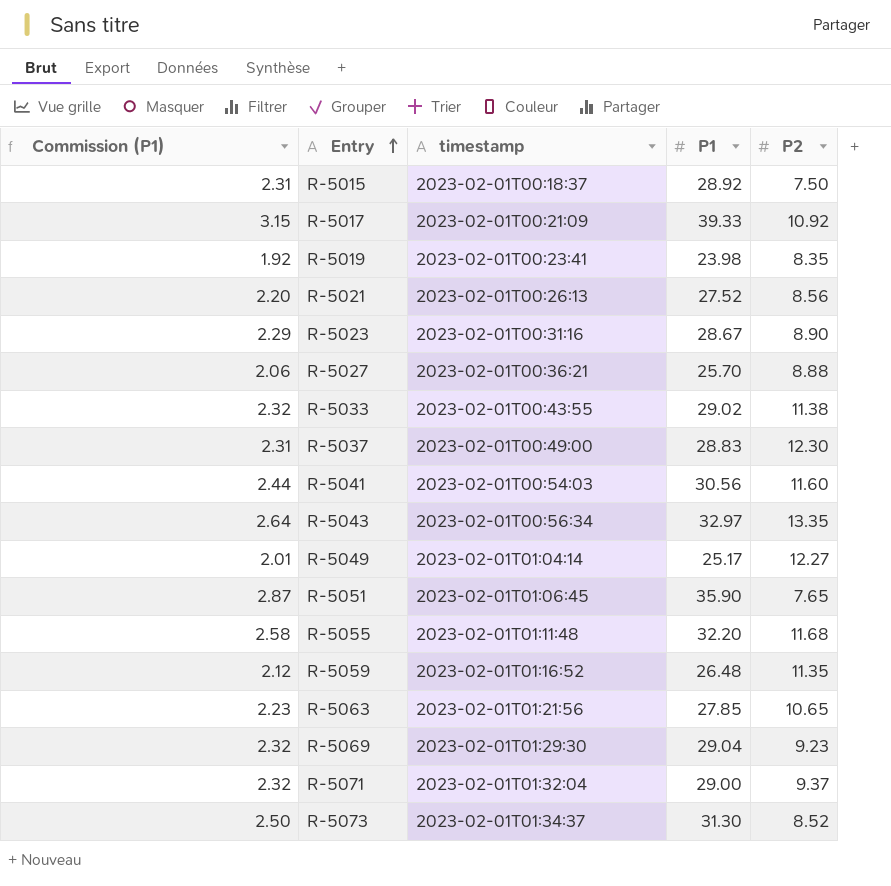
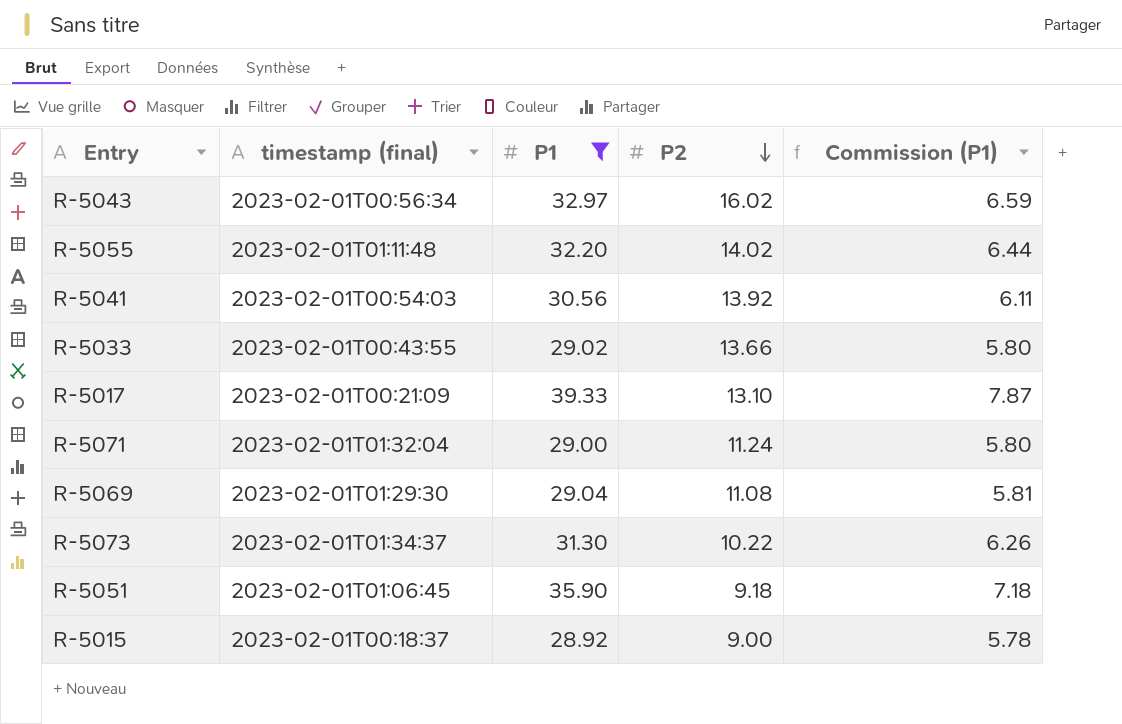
filter: none -> P1 >= 28.92
row order: Entry ascending -> P2 descending
column name: timestamp -> timestamp (final)
column Commission (P1) | formula: [P1] * 0.08 -> [P1] * 0.2
column Commission (P1) | position: 1 -> 5
R-5043 | P2: 13.35 -> 16.02
R-5055 | P2: 11.68 -> 14.02
R-5041 | P2: 11.60 -> 13.92
R-5033 | P2: 11.38 -> 13.66
R-5017 | P2: 10.92 -> 13.10
R-5071 | P2: 9.37 -> 11.24
R-5069 | P2: 9.23 -> 11.08
R-5073 | P2: 8.52 -> 10.22
R-5051 | P2: 7.65 -> 9.18
R-5015 | P2: 7.50 -> 9.00

